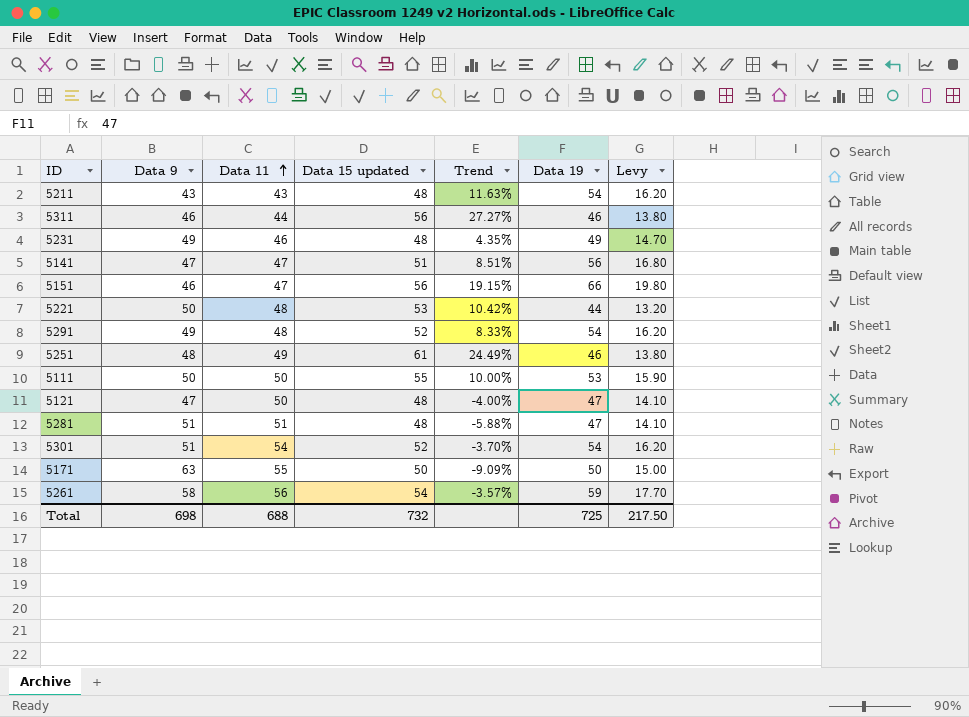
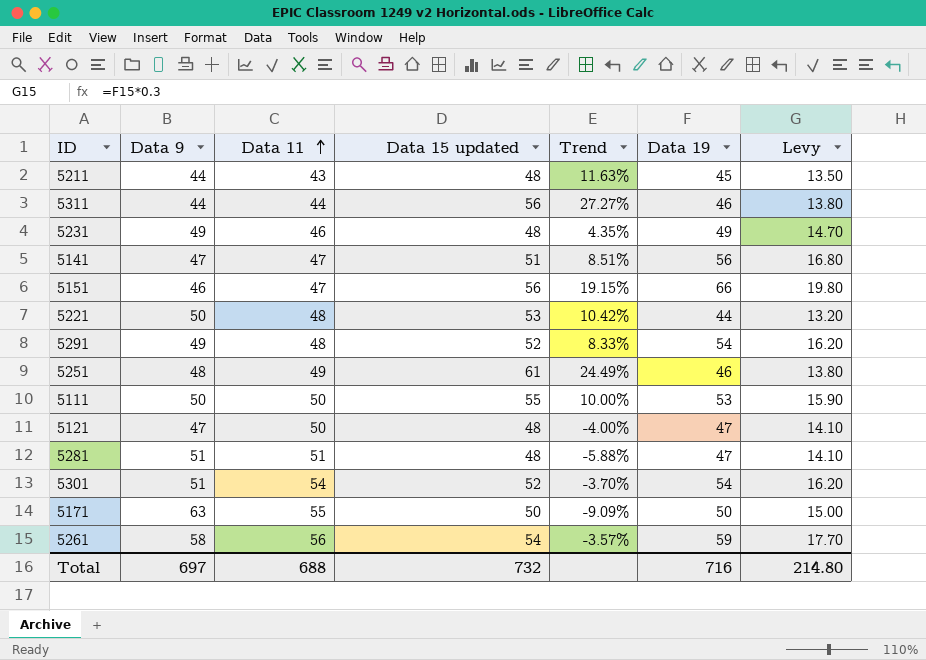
5211 | Data 9: 43 -> 44
5211 | Data 19: 54 -> 45
5211 | Levy: 16.20 -> 13.50
5311 | Data 9: 46 -> 44
Total | Data 9: 698 -> 697
Total | Data 19: 725 -> 716
Total | Levy: 217.50 -> 214.80

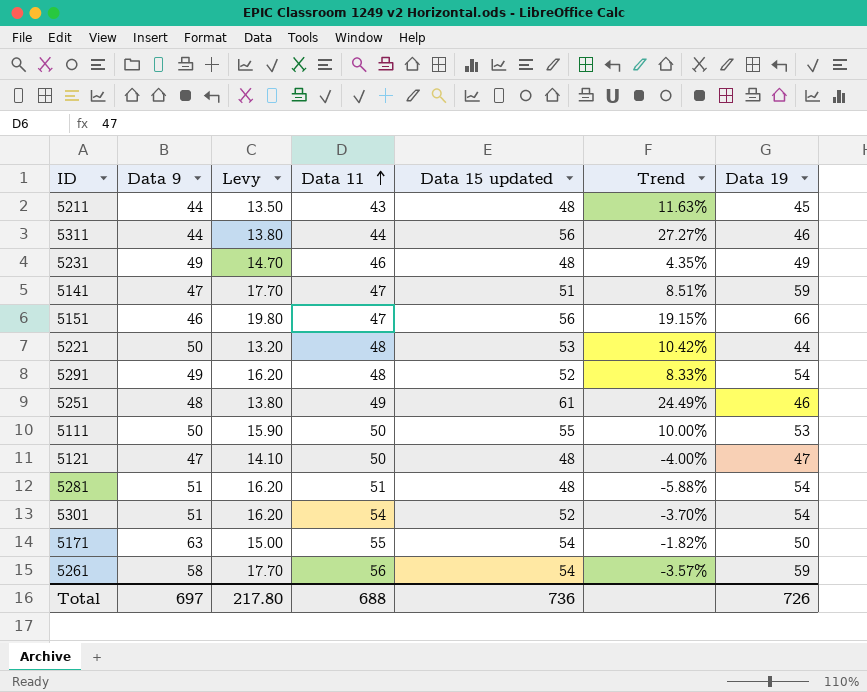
column Levy | position: 7 -> 3
5141 | Levy: 16.80 -> 17.70
5141 | Data 19: 56 -> 59
5281 | Levy: 14.10 -> 16.20
5281 | Data 19: 47 -> 54
5171 | Data 15 updated: 50 -> 54
5171 | Trend: -9.09% -> -1.82%
Total | Levy: 214.80 -> 217.80
Total | Data 15 updated: 732 -> 736
Total | Data 19: 716 -> 726

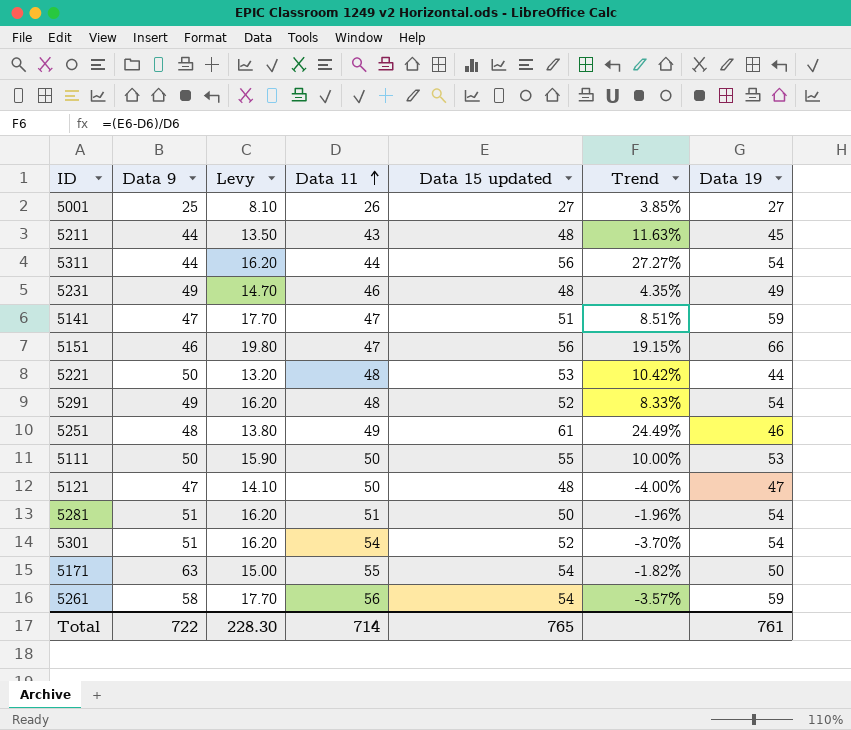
row 5001: none -> 25 | 8.10 | 26 | 27 | 3.85% | 27
5311 | Levy: 13.80 -> 16.20
5311 | Data 19: 46 -> 54
5281 | Data 15 updated: 48 -> 50
5281 | Trend: -5.88% -> -1.96%
Total | Data 9: 697 -> 722
Total | Levy: 217.80 -> 228.30
Total | Data 11: 688 -> 714
Total | Data 15 updated: 736 -> 765
Total | Data 19: 726 -> 761

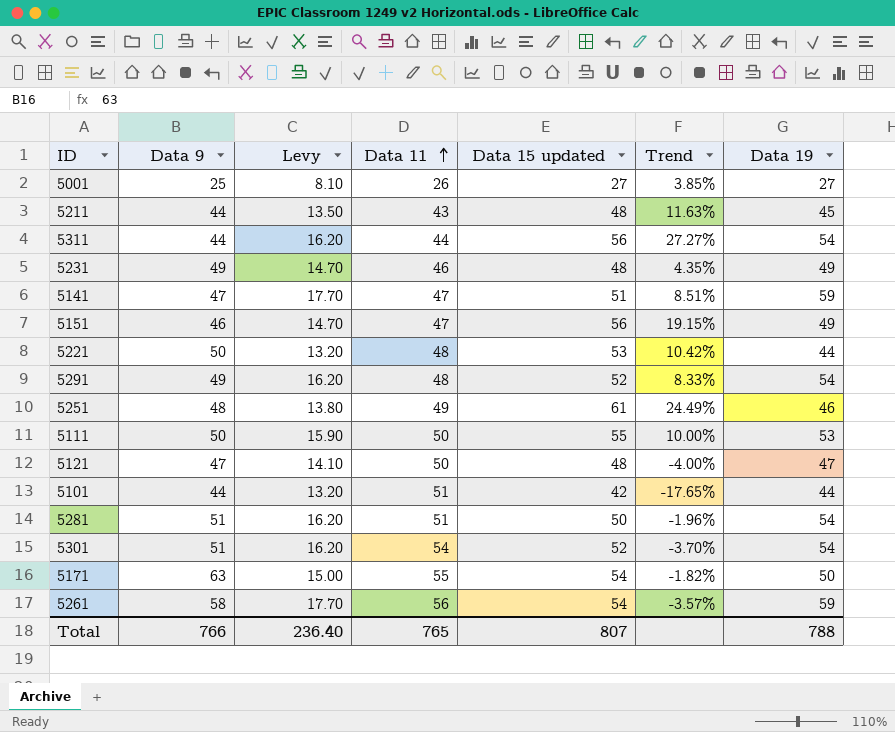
5151 | Levy: 19.80 -> 14.70
5151 | Data 19: 66 -> 49
row 5101: none -> 44 | 13.20 | 51 | 42 | -17.65% | 44
Total | Data 9: 722 -> 766
Total | Levy: 228.30 -> 236.40
Total | Data 11: 714 -> 765
Total | Data 15 updated: 765 -> 807
Total | Data 19: 761 -> 788

